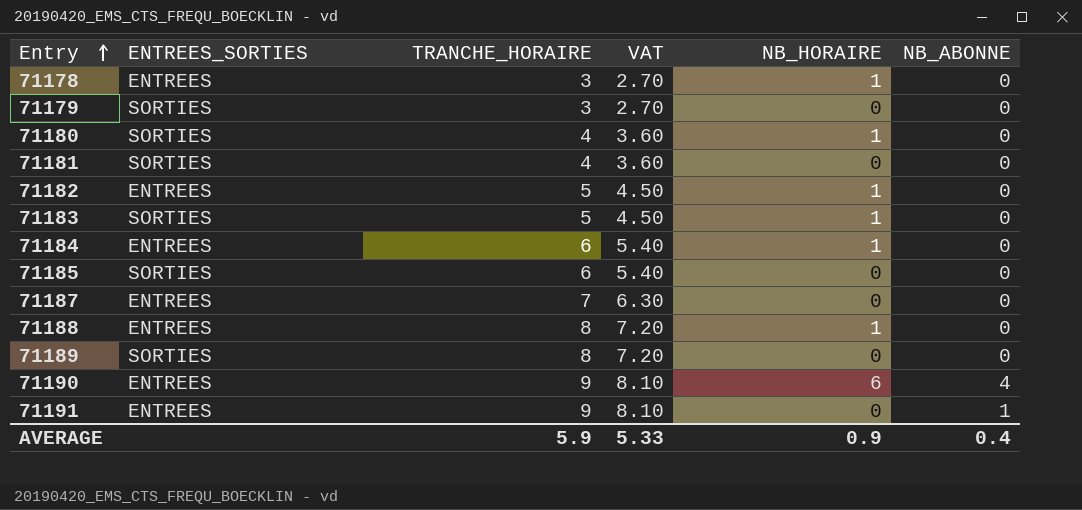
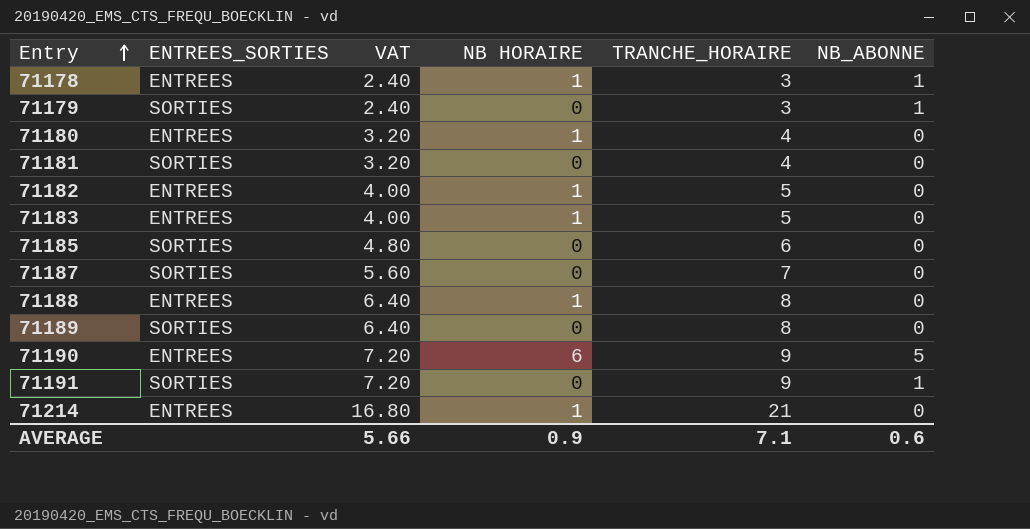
column VAT | formula: [TRANCHE_HORAIRE] * 0.9 -> [TRANCHE_HORAIRE] * 0.8
column name: NB_HORAIRE -> NB HORAIRE
column TRANCHE_HORAIRE | position: 3 -> 5
row 71184: ENTREES | 6 | 5.40 | 1 | 0 -> none
71178 | NB_ABONNE: 0 -> 1
71179 | NB_ABONNE: 0 -> 1
71180 | ENTREES_SORTIES: SORTIES -> ENTREES
71183 | ENTREES_SORTIES: SORTIES -> ENTREES
71187 | ENTREES_SORTIES: ENTREES -> SORTIES
71190 | NB_ABONNE: 4 -> 5
71191 | ENTREES_SORTIES: ENTREES -> SORTIES
row 71214: none -> ENTREES | 16.80 | 1 | 21 | 0
AVERAGE | VAT: 5.33 -> 5.66
AVERAGE | TRANCHE_HORAIRE: 5.9 -> 7.1
AVERAGE | NB_ABONNE: 0.4 -> 0.6

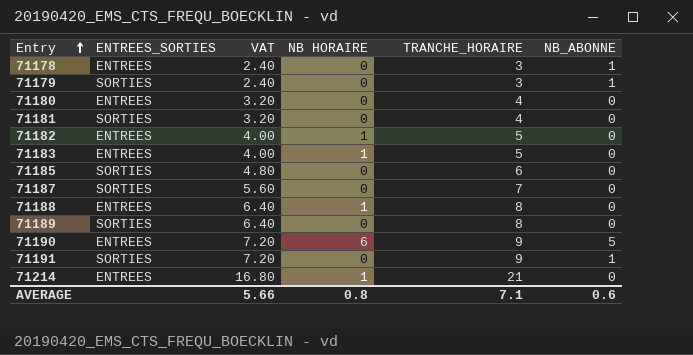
71178 | NB HORAIRE: 1 -> 0
71180 | NB HORAIRE: 1 -> 0
AVERAGE | NB HORAIRE: 0.9 -> 0.8

